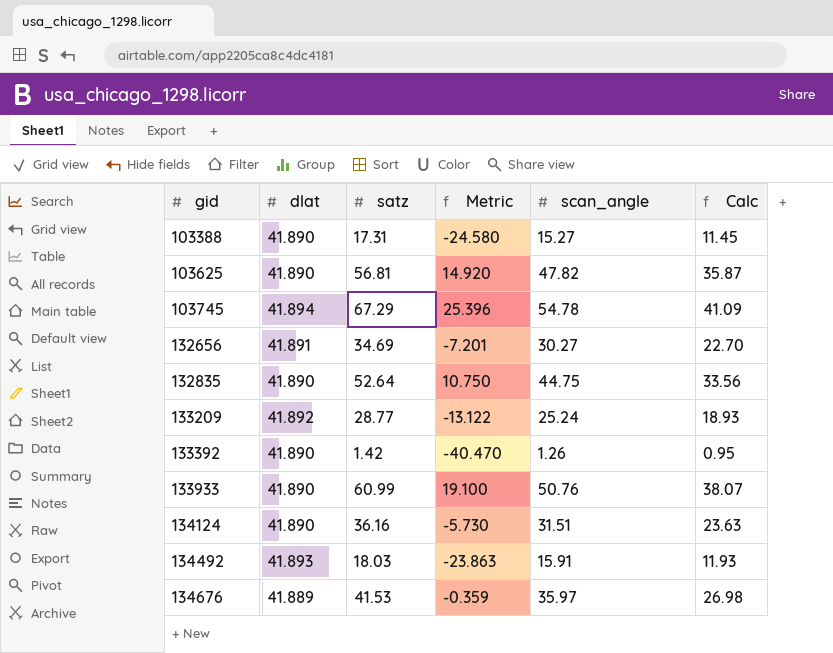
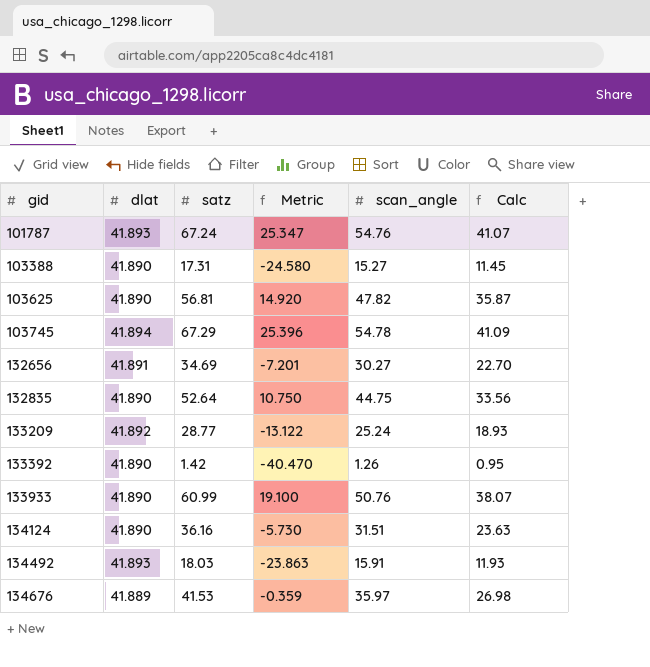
row 101787: none -> 41.893 | 67.24 | 25.347 | 54.76 | 41.07

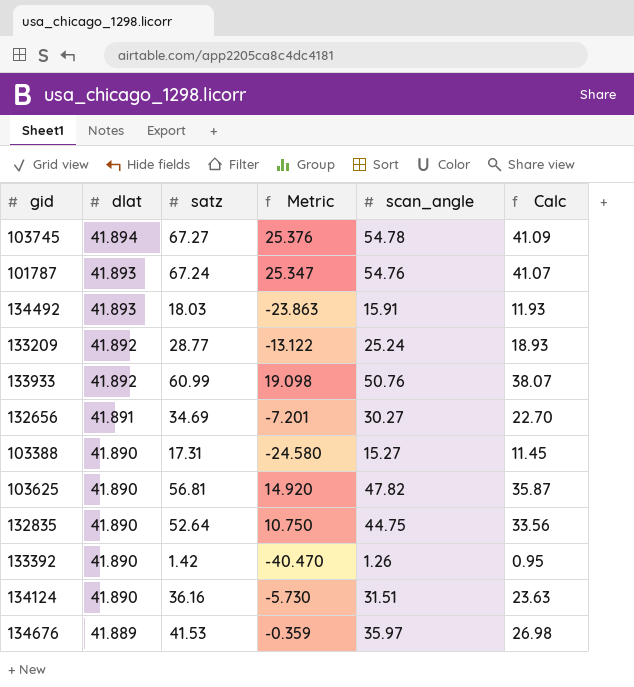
row order: gid ascending -> dlat descending
103745 | satz: 67.29 -> 67.27
103745 | Metric: 25.396 -> 25.376
133933 | dlat: 41.890 -> 41.892
133933 | Metric: 19.100 -> 19.098

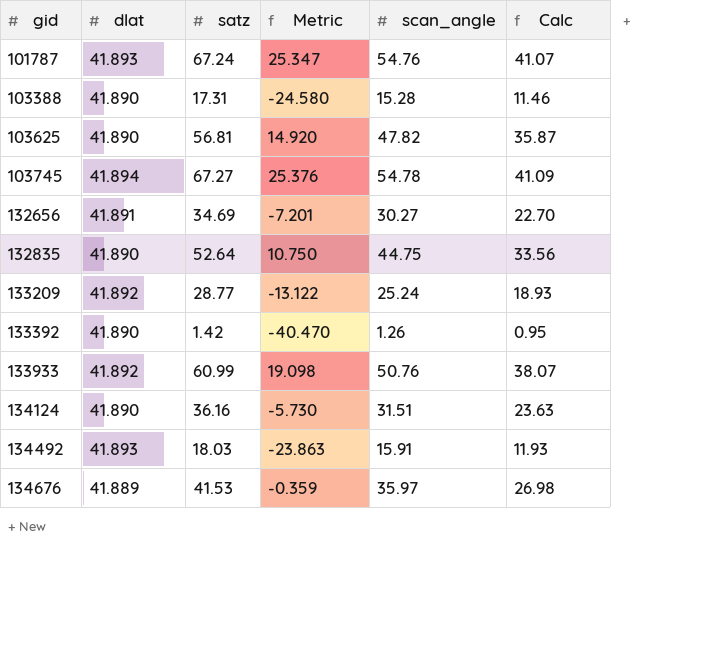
row order: dlat descending -> gid ascending
103388 | scan_angle: 15.27 -> 15.28
103388 | Calc: 11.45 -> 11.46

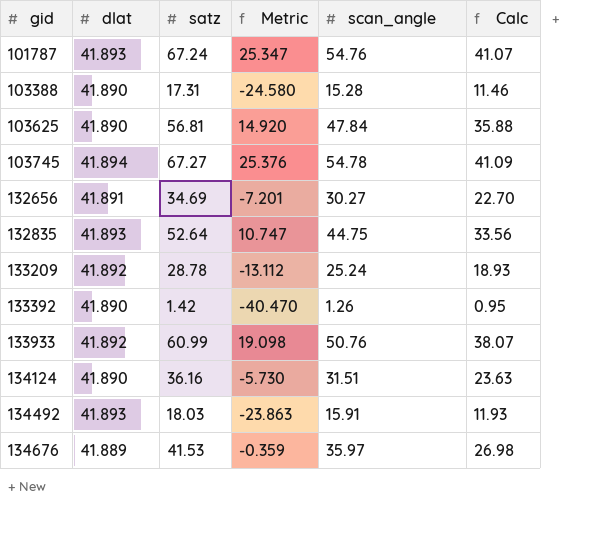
103625 | scan_angle: 47.82 -> 47.84
103625 | Calc: 35.87 -> 35.88
132835 | dlat: 41.890 -> 41.893
132835 | Metric: 10.750 -> 10.747
133209 | satz: 28.77 -> 28.78
133209 | Metric: -13.122 -> -13.112

